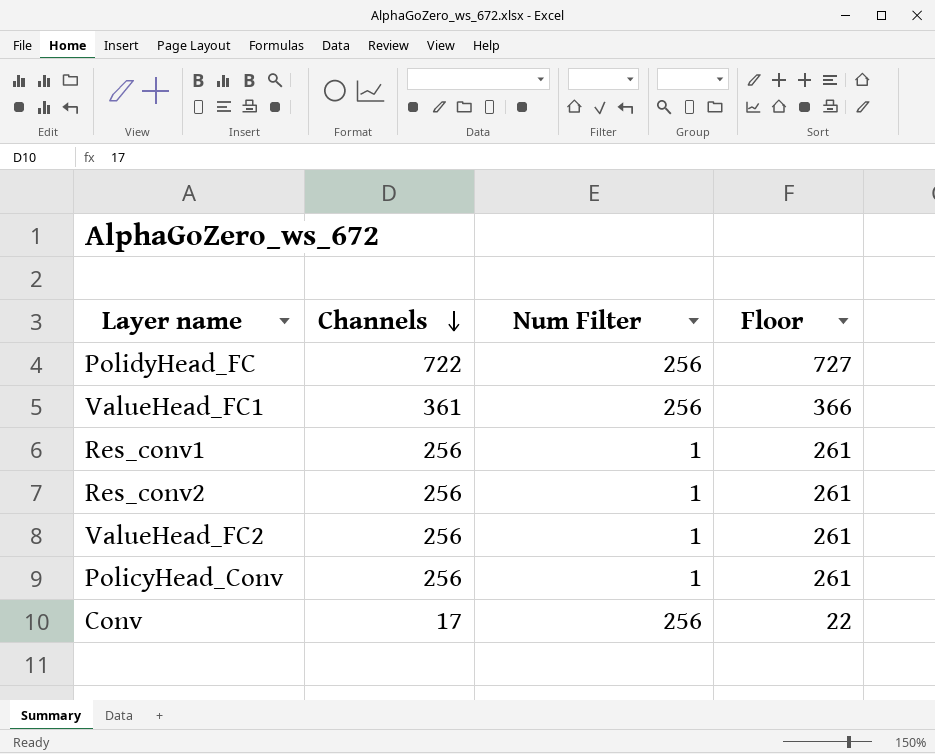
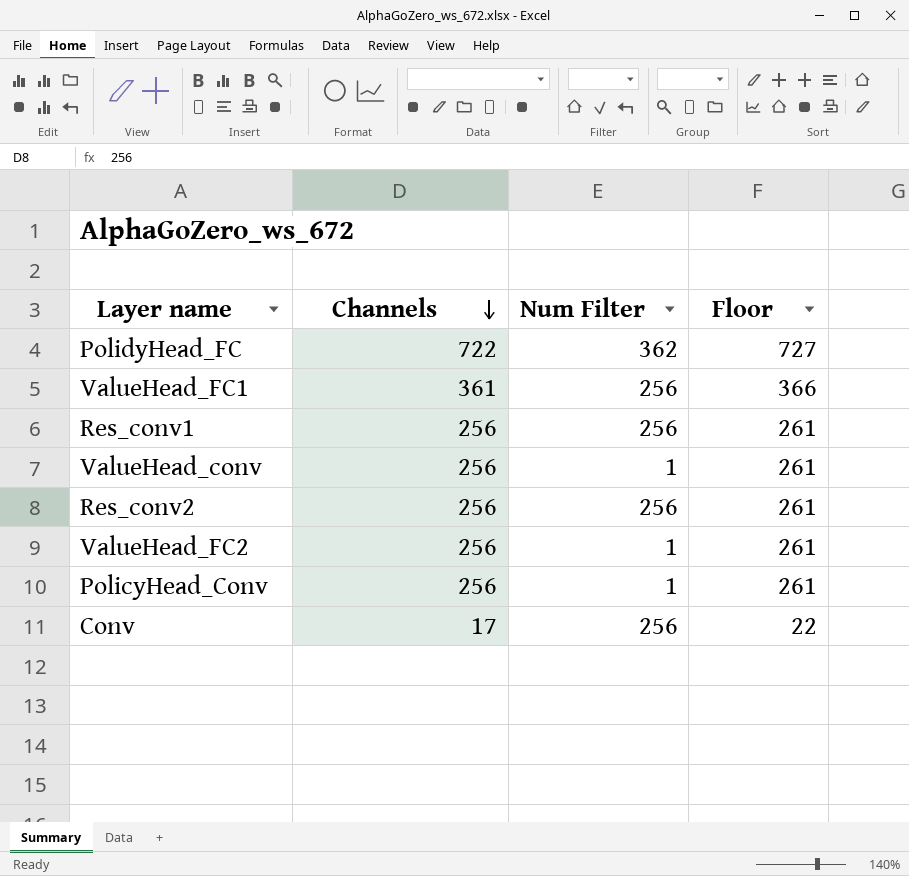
PolidyHead_FC | Num Filter: 256 -> 362
Res_conv1 | Num Filter: 1 -> 256
row ValueHead_conv: none -> 256 | 1 | 261
Res_conv2 | Num Filter: 1 -> 256

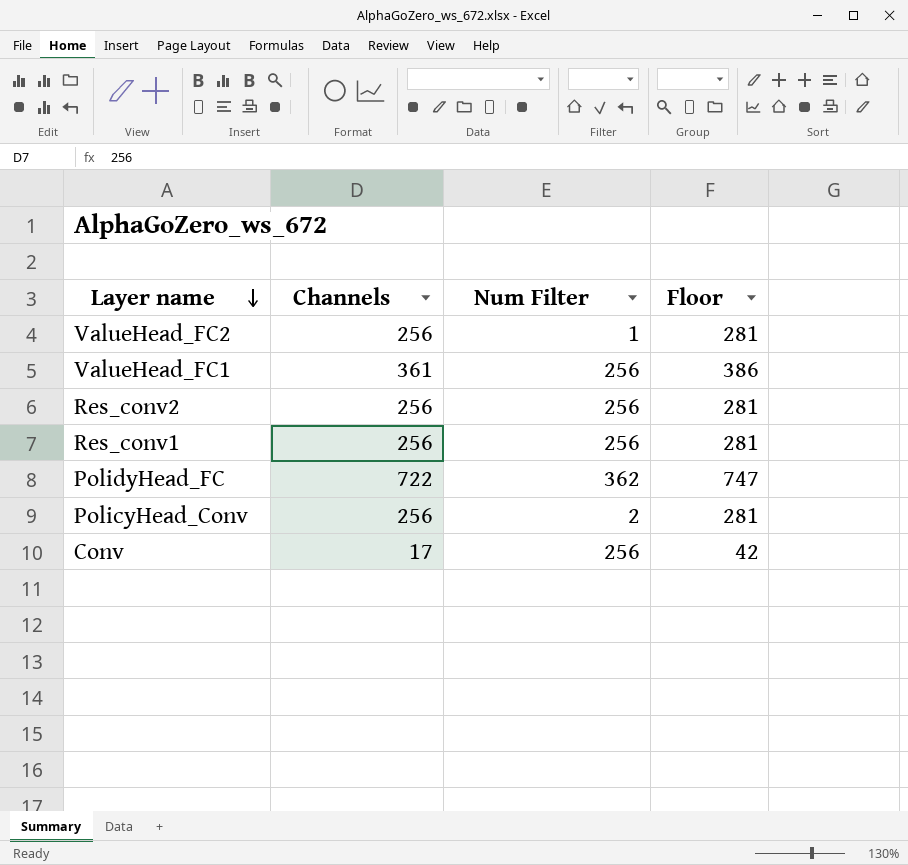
row order: Channels descending -> Layer name descending
column Floor | formula: [Channels] + 5 -> [Channels] + 25
row ValueHead_conv: 256 | 1 | 261 -> none
PolicyHead_Conv | Num Filter: 1 -> 2

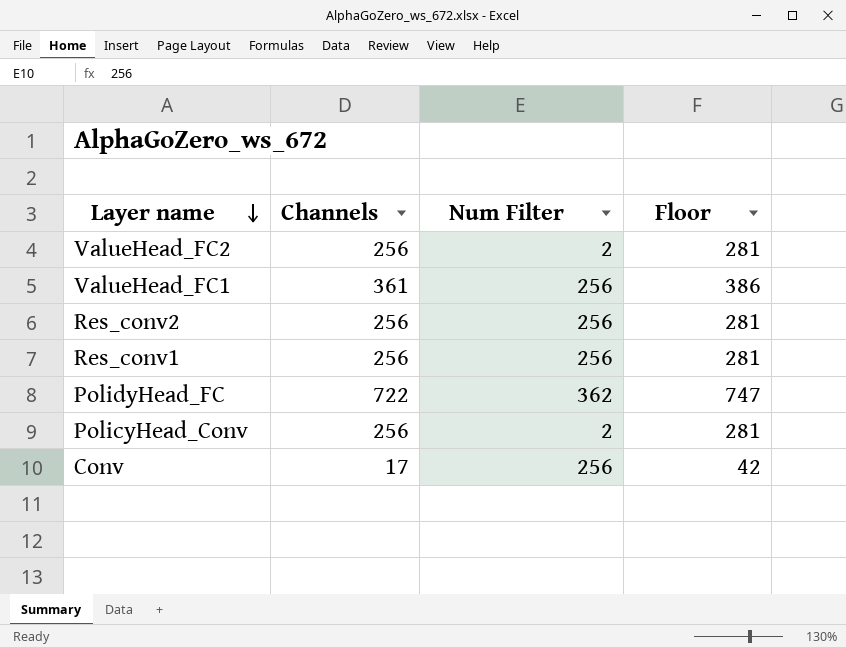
ValueHead_FC2 | Num Filter: 1 -> 2

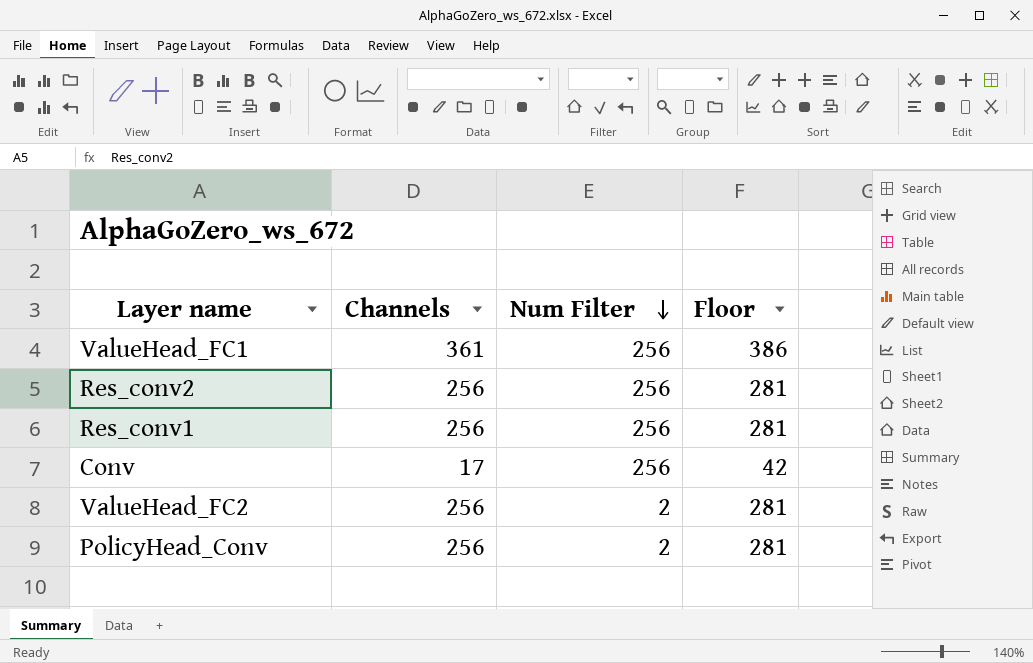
row order: Layer name descending -> Num Filter descending
row PolidyHead_FC: 722 | 362 | 747 -> none

